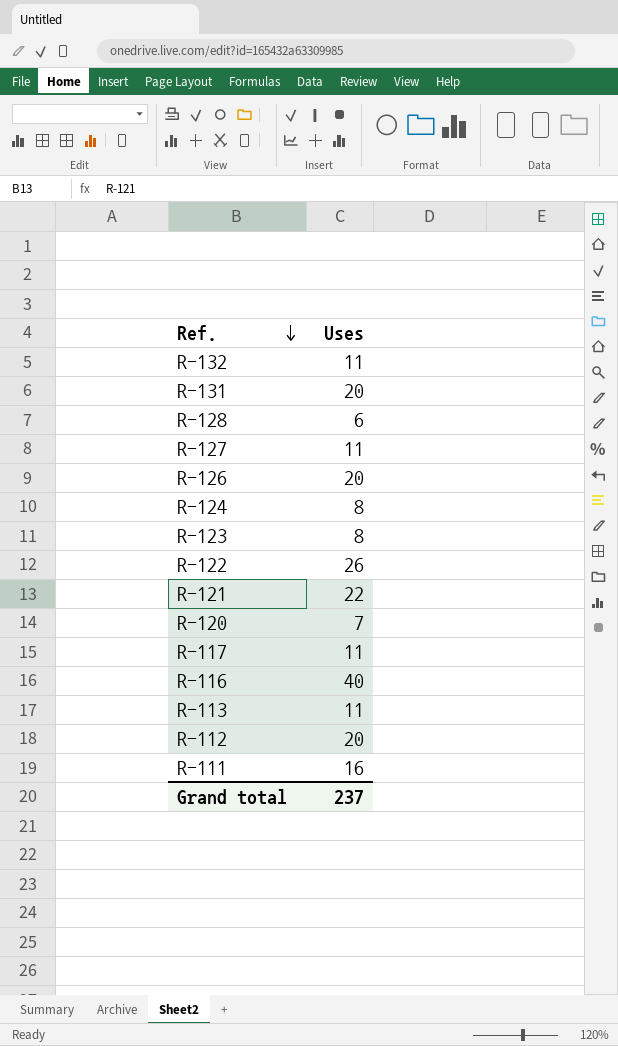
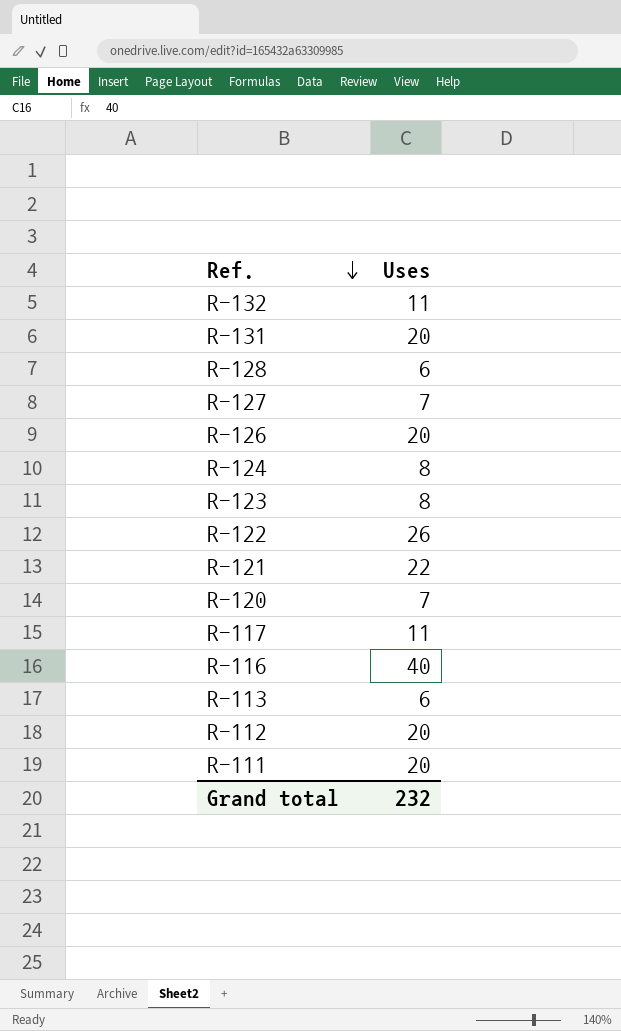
R-127 | Uses: 11 -> 7
R-113 | Uses: 11 -> 6
R-111 | Uses: 16 -> 20
Grand total | Uses: 237 -> 232

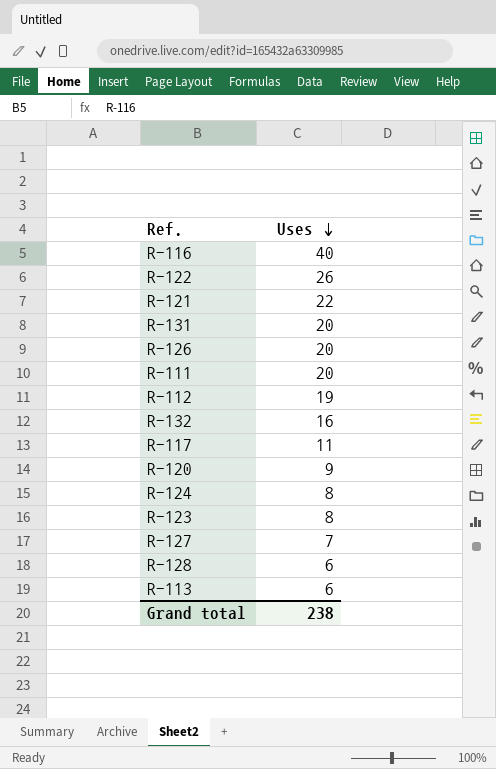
row order: Ref. descending -> Uses descending
R-112 | Uses: 20 -> 19
R-132 | Uses: 11 -> 16
R-120 | Uses: 7 -> 9
Grand total | Uses: 232 -> 238

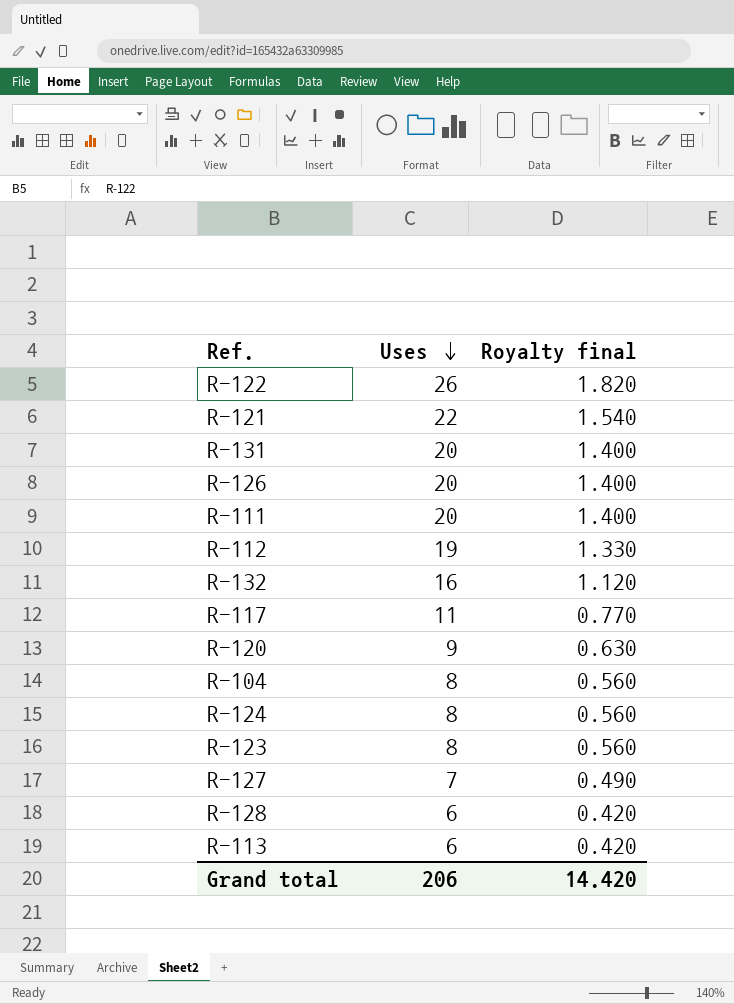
column Royalty final | formula: none -> [Uses] * 0.07
row R-116: 40 -> none
row R-104: none -> 8 | 0.560
Grand total | Uses: 238 -> 206

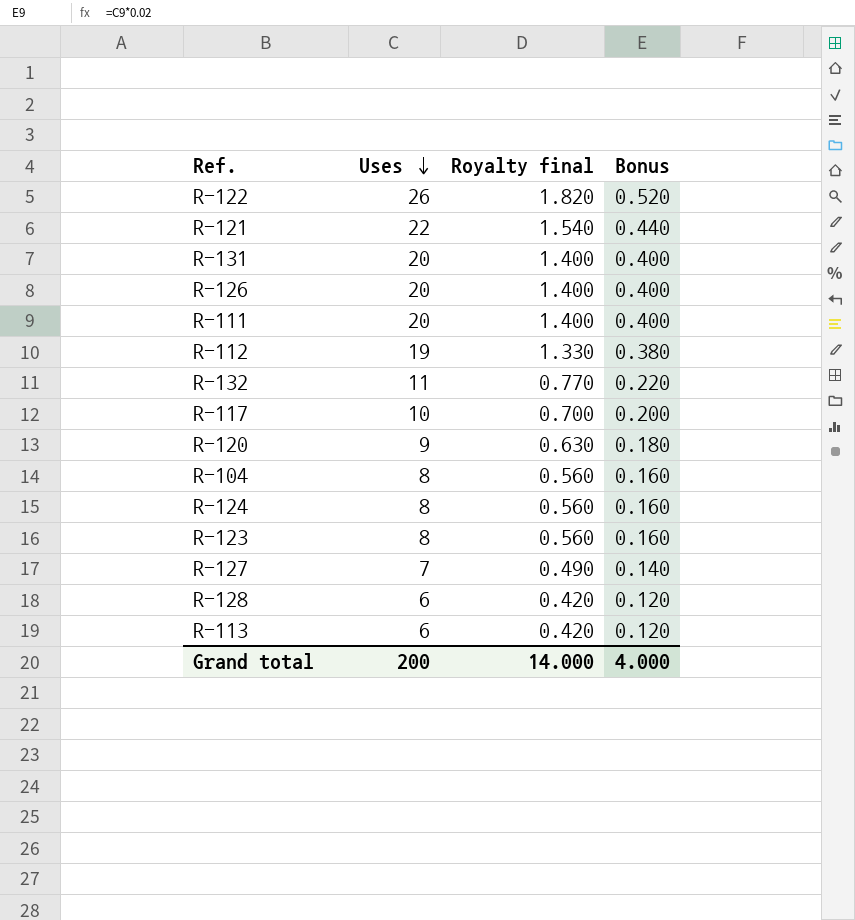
column Bonus | formula: none -> [Uses] * 0.02
R-132 | Uses: 16 -> 11
R-132 | Royalty final: 1.120 -> 0.770
R-117 | Uses: 11 -> 10
R-117 | Royalty final: 0.770 -> 0.700
Grand total | Uses: 206 -> 200
Grand total | Royalty final: 14.420 -> 14.000

